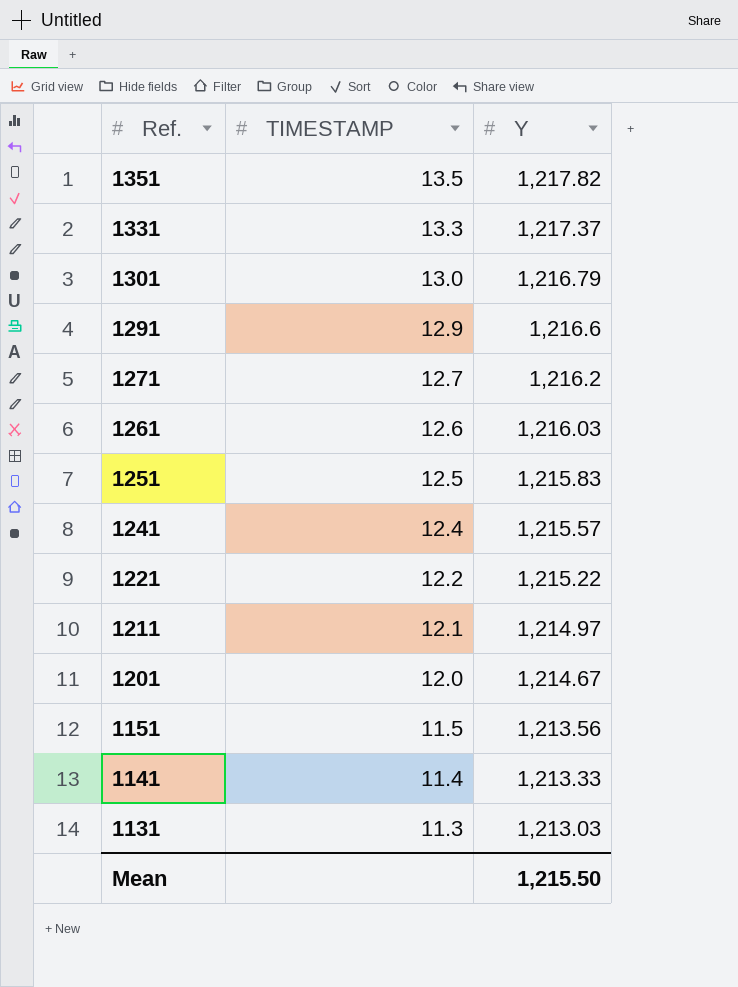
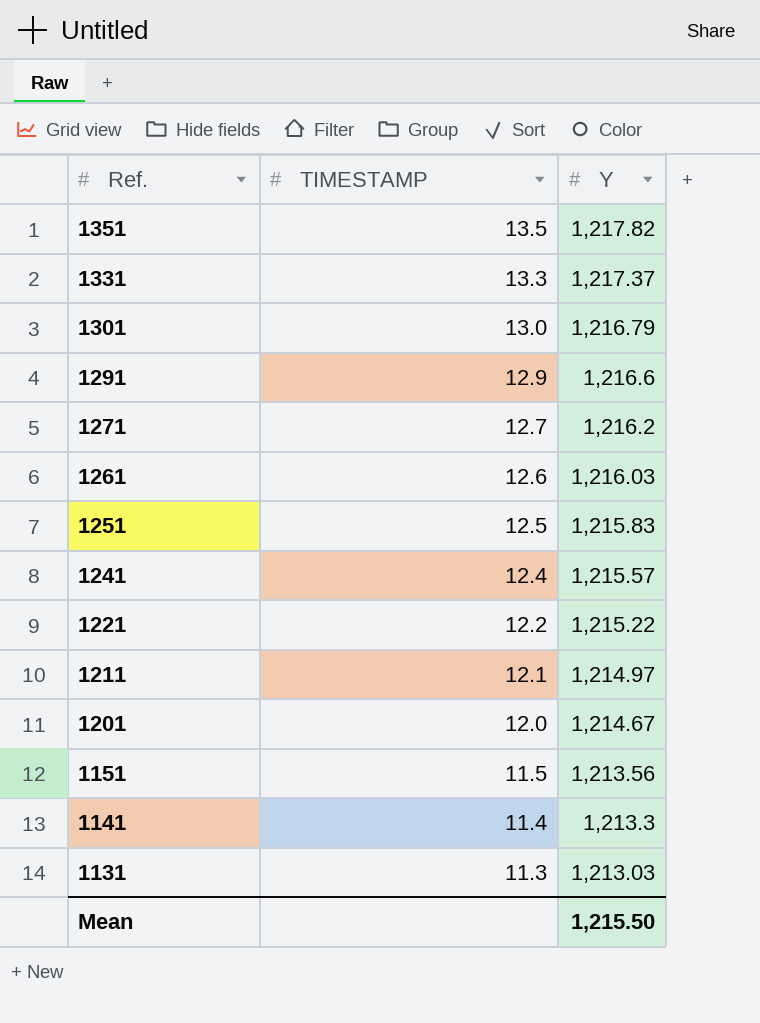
1141 | Y: 1,213.33 -> 1,213.3

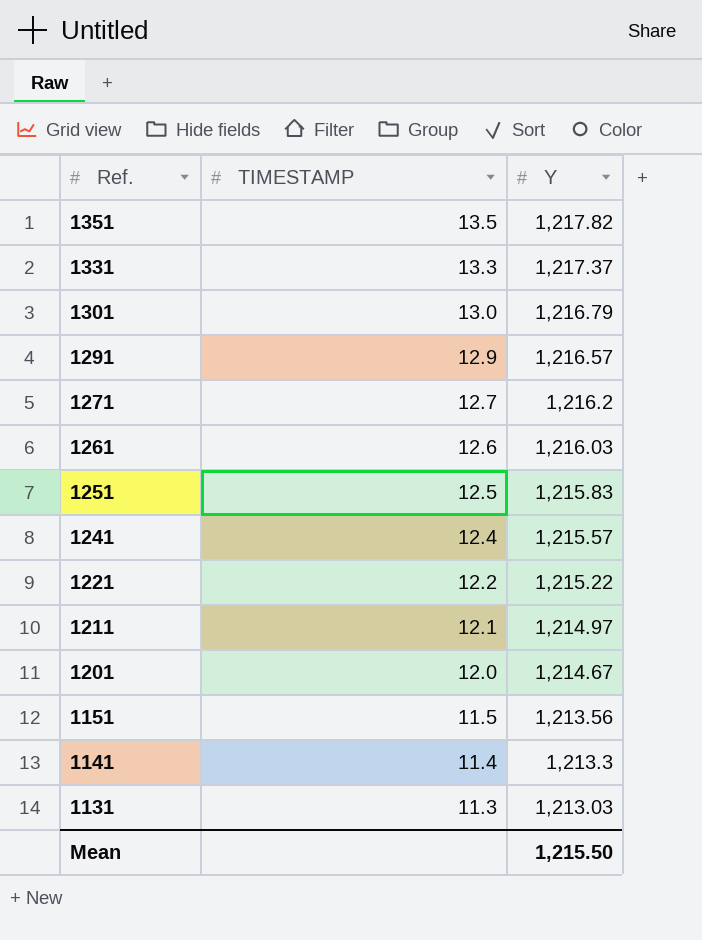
1291 | Y: 1,216.6 -> 1,216.57

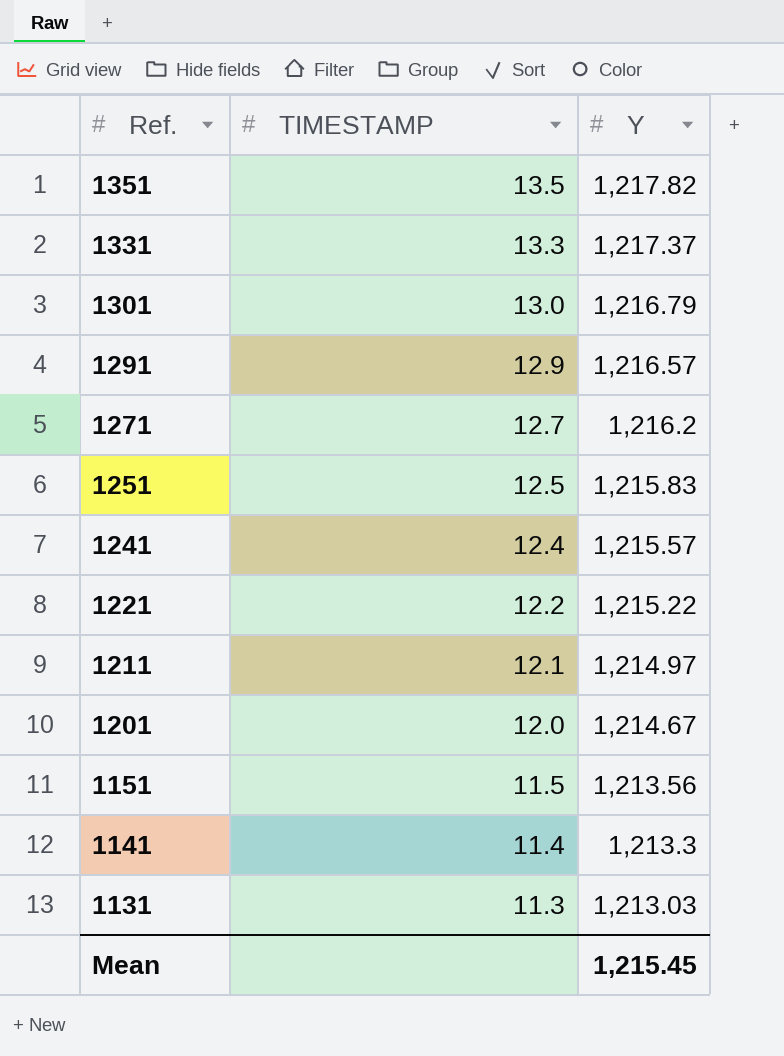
row 1261: 12.6 | 1,216.03 -> none
Mean | Y: 1,215.50 -> 1,215.45

